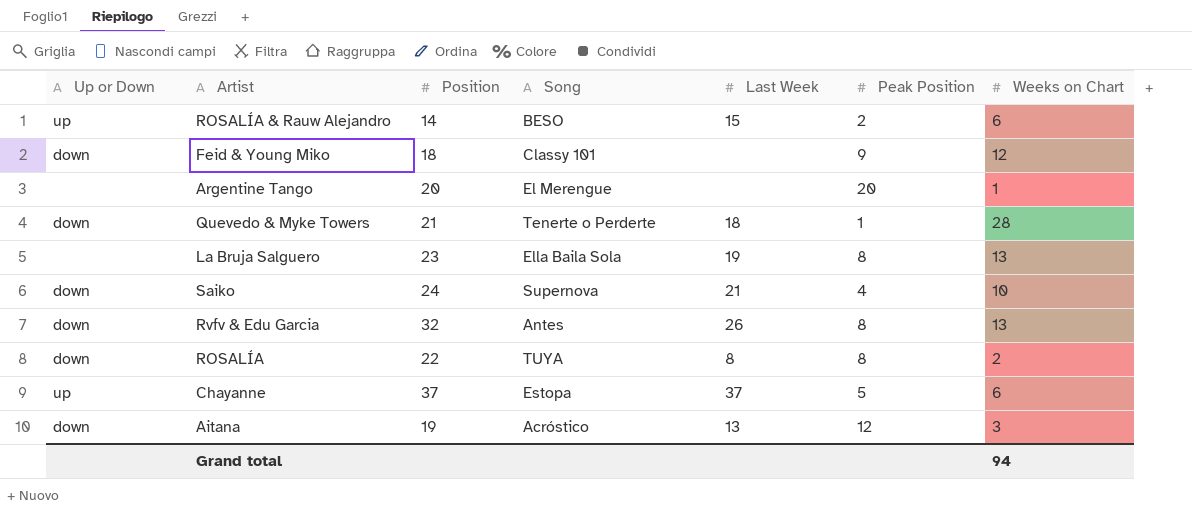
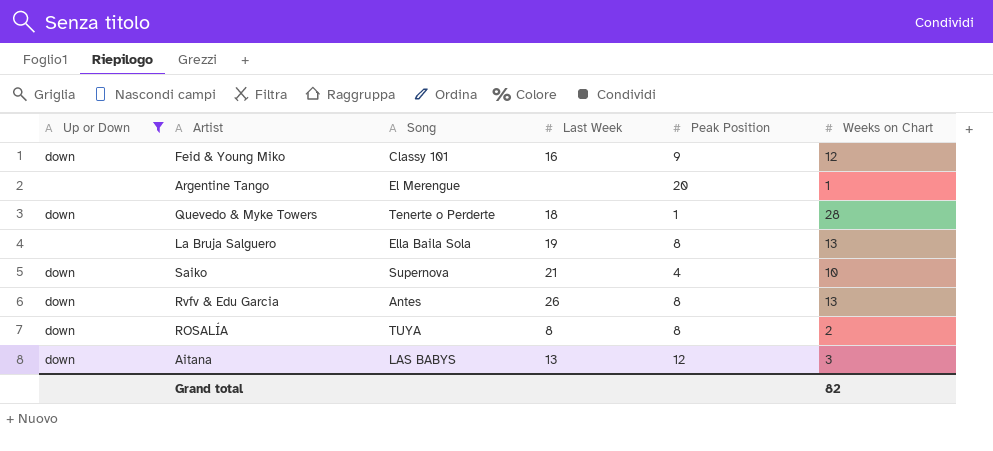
filter: none -> Up or Down != up
column Position | position: 3 -> none
Feid & Young Miko | Last Week: none -> 16
Aitana | Song: Acróstico -> LAS BABYS
Grand total | Weeks on Chart: 94 -> 82

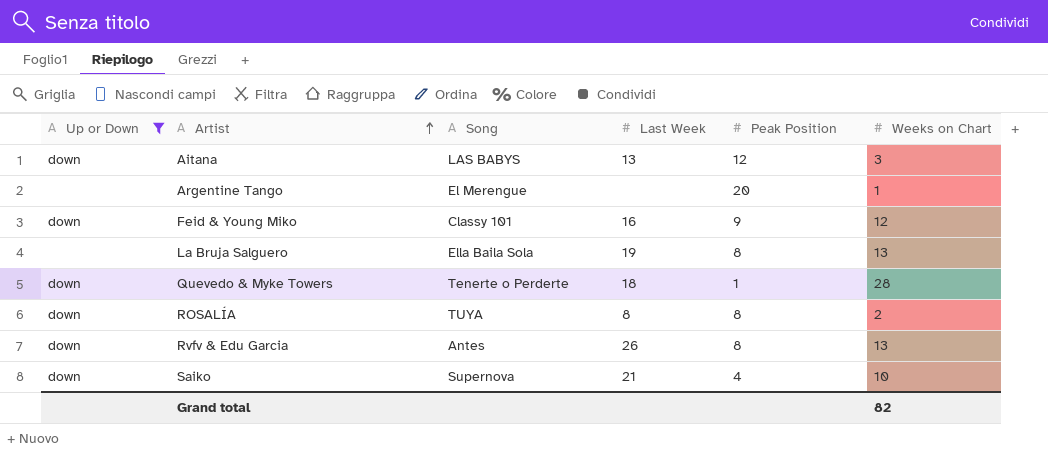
row order: none -> Artist ascending

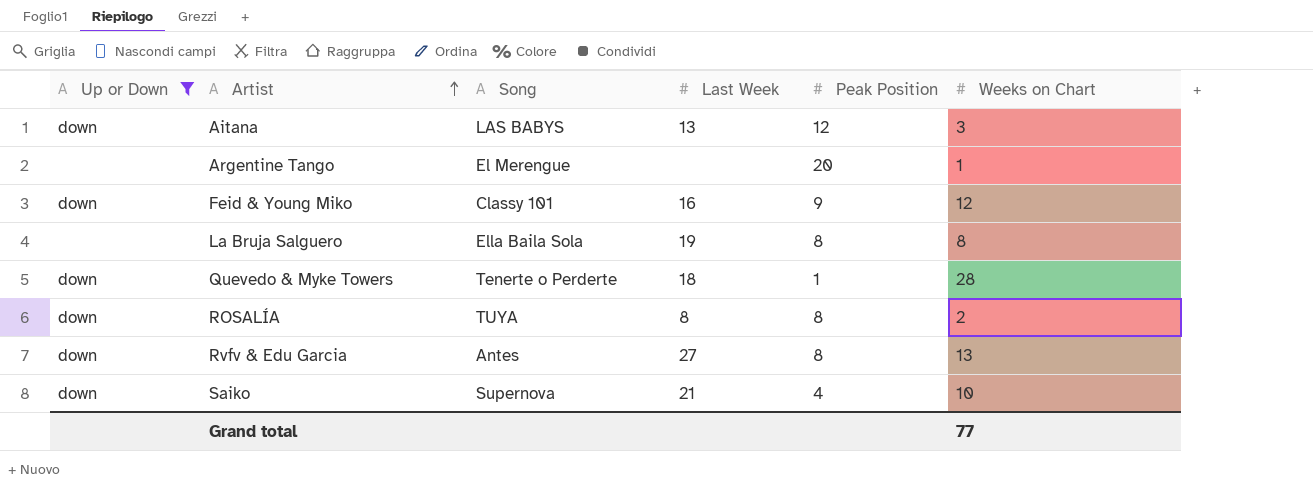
La Bruja Salguero | Weeks on Chart: 13 -> 8
Rvfv & Edu Garcia | Last Week: 26 -> 27
Grand total | Weeks on Chart: 82 -> 77

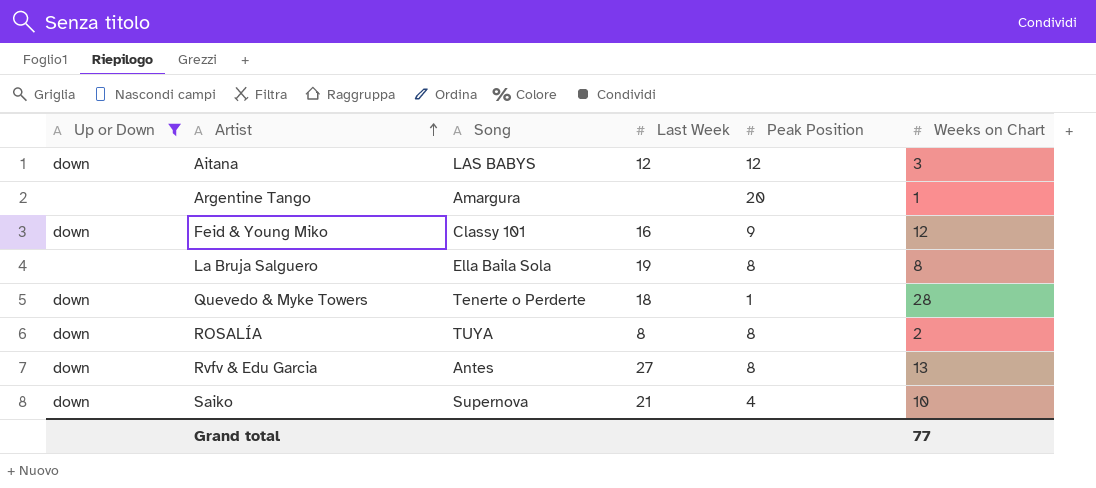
Aitana | Last Week: 13 -> 12
Argentine Tango | Song: El Merengue -> Amargura

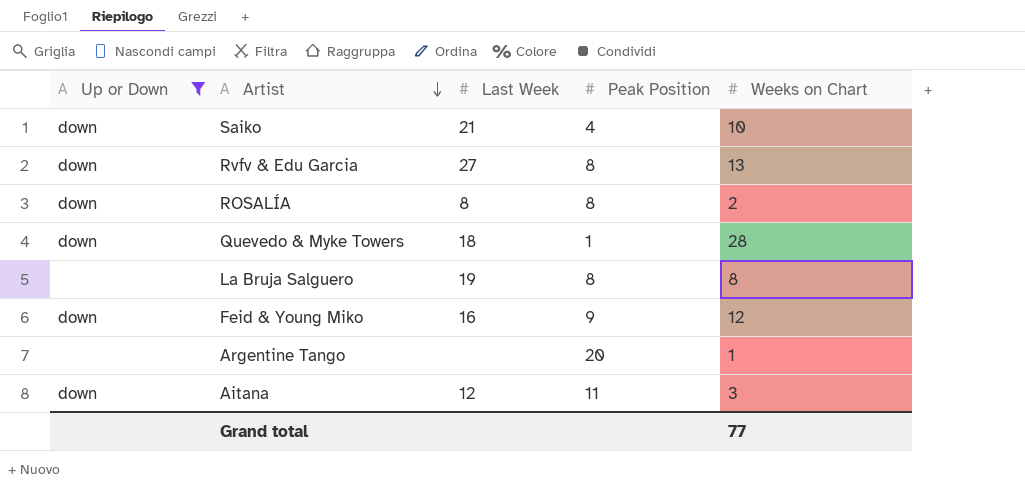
row order: Artist ascending -> Artist descending
column Song | position: 3 -> none
Aitana | Peak Position: 12 -> 11

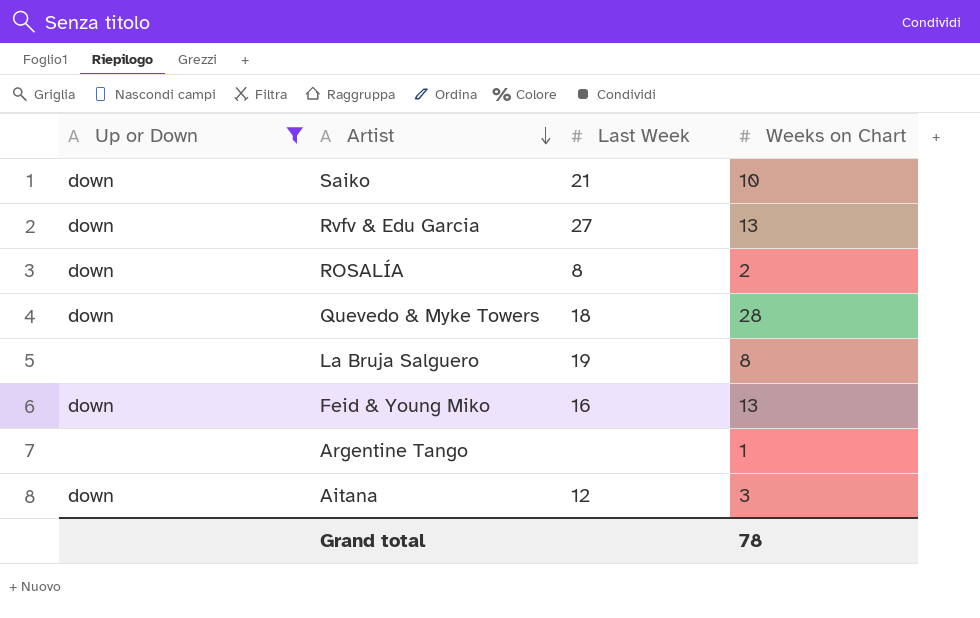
column Peak Position | position: 4 -> none
Feid & Young Miko | Weeks on Chart: 12 -> 13
Grand total | Weeks on Chart: 77 -> 78

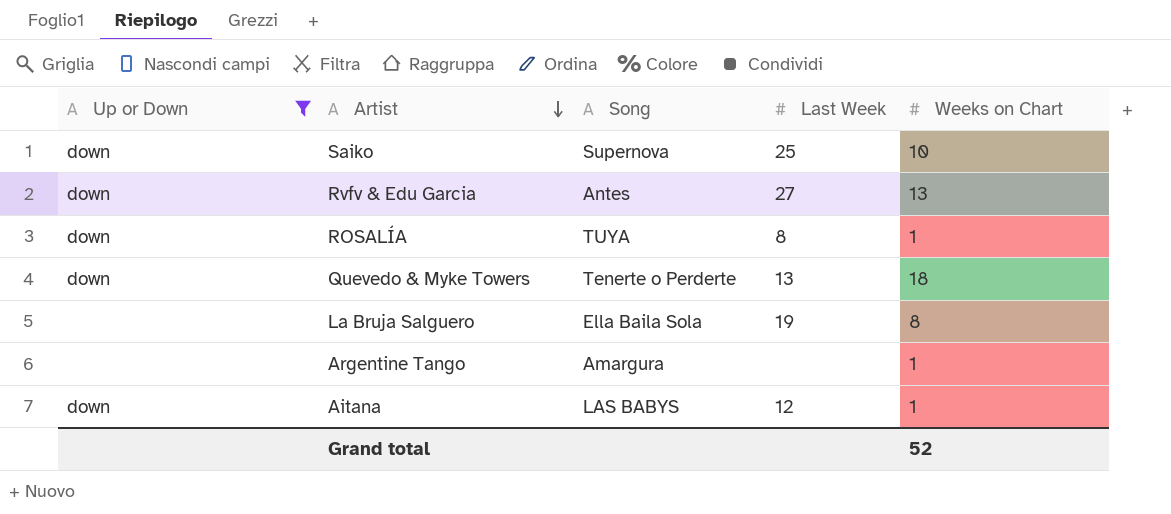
column Song | position: none -> 3
row Feid & Young Miko: down | 16 | 13 -> none
Saiko | Last Week: 21 -> 25
ROSALÍA | Weeks on Chart: 2 -> 1
Quevedo & Myke Towers | Last Week: 18 -> 13
Quevedo & Myke Towers | Weeks on Chart: 28 -> 18
Aitana | Weeks on Chart: 3 -> 1
Grand total | Weeks on Chart: 78 -> 52

